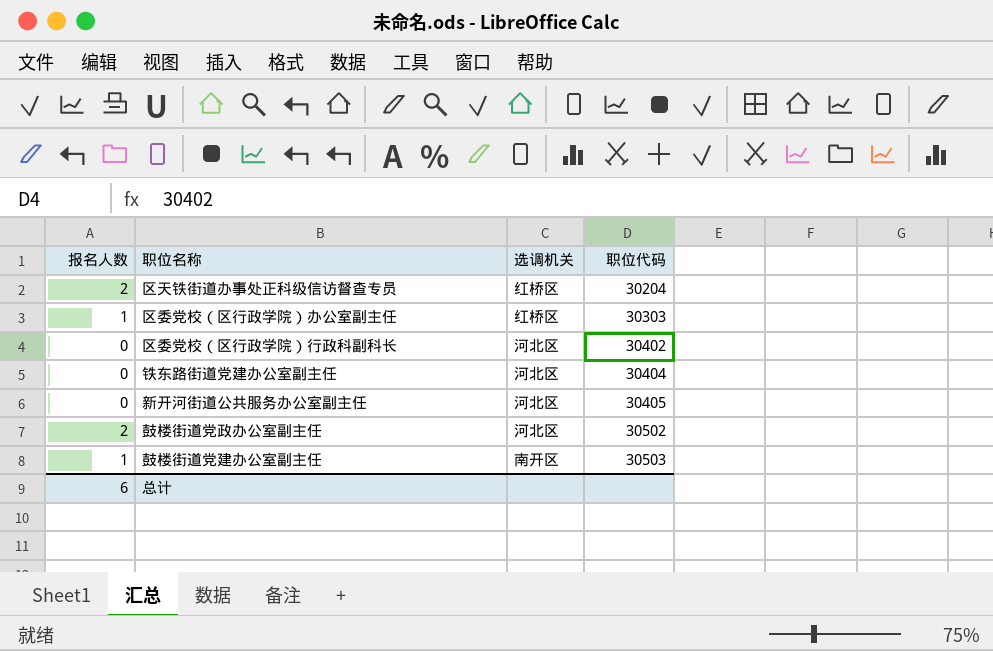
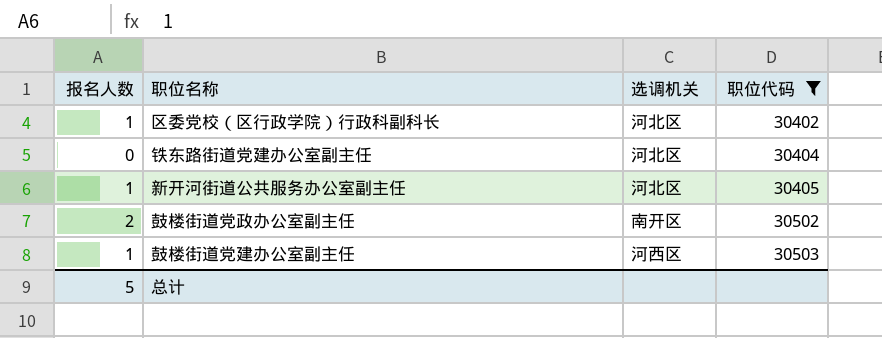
filter: none -> 职位代码 >= 30402
区委党校（区行政学院）行政科副科长 | 报名人数: 0 -> 1
新开河街道公共服务办公室副主任 | 报名人数: 0 -> 1
鼓楼街道党政办公室副主任 | 选调机关: 河北区 -> 南开区
鼓楼街道党建办公室副主任 | 选调机关: 南开区 -> 河西区
总计 | 报名人数: 6 -> 5

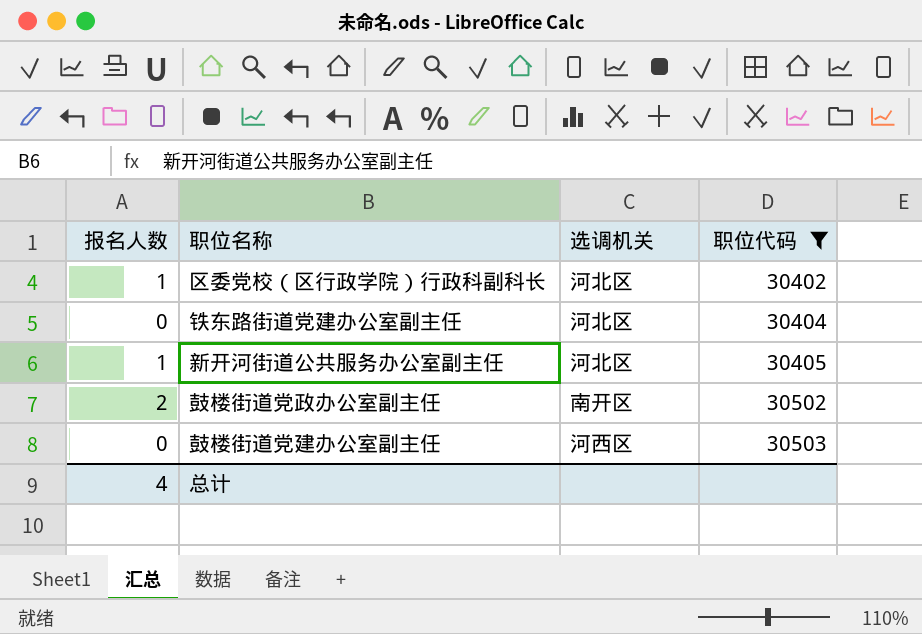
鼓楼街道党建办公室副主任 | 报名人数: 1 -> 0
总计 | 报名人数: 5 -> 4

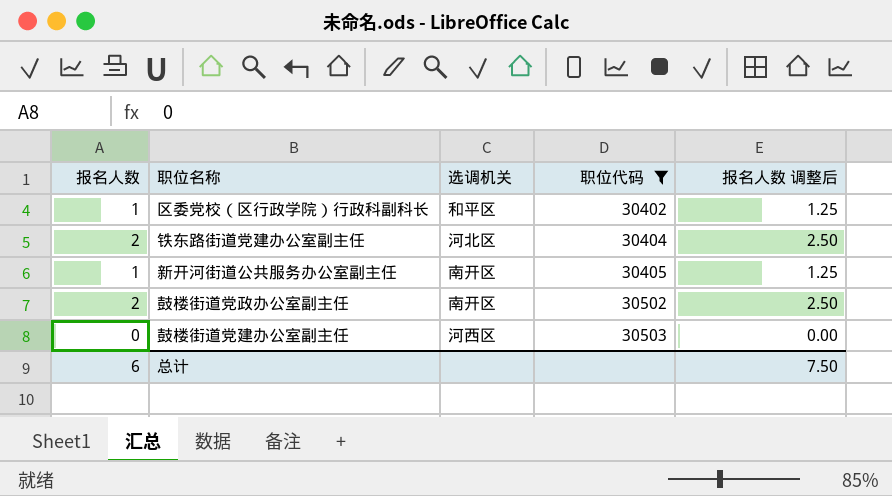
column 报名人数 调整后 | formula: none -> [报名人数] * 1.25
区委党校（区行政学院）行政科副科长 | 选调机关: 河北区 -> 和平区
铁东路街道党建办公室副主任 | 报名人数: 0 -> 2
新开河街道公共服务办公室副主任 | 选调机关: 河北区 -> 南开区
总计 | 报名人数: 4 -> 6

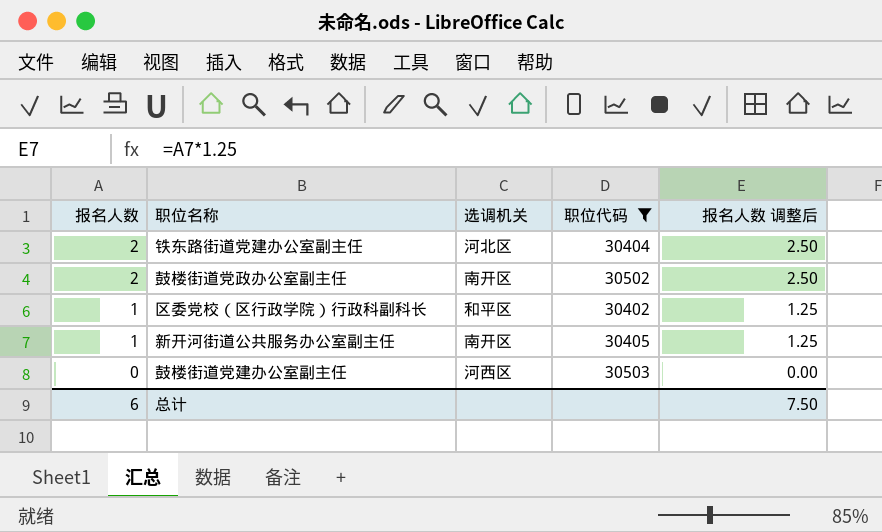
row order: 职位代码 ascending -> 报名人数 descending

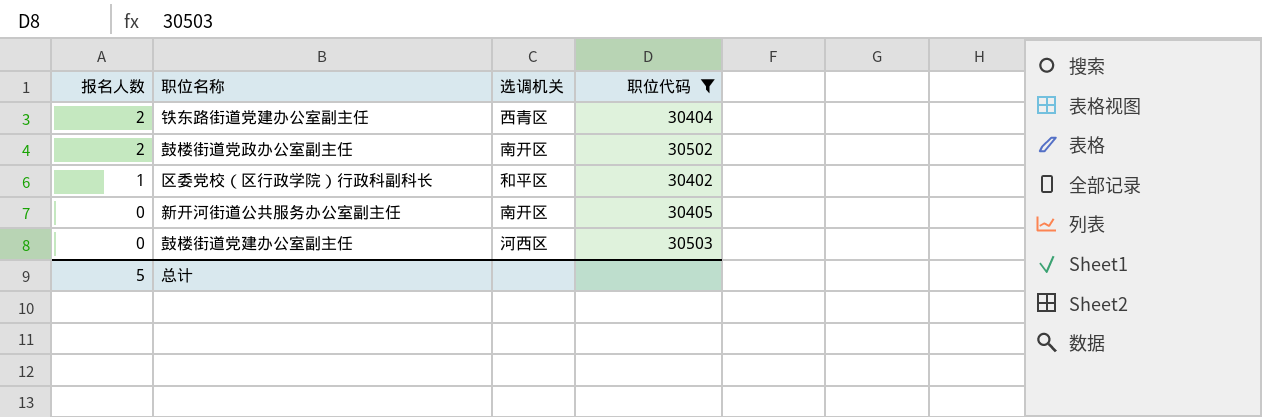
column 报名人数 调整后 | formula: [报名人数] * 1.25 -> none
铁东路街道党建办公室副主任 | 选调机关: 河北区 -> 西青区
新开河街道公共服务办公室副主任 | 报名人数: 1 -> 0
总计 | 报名人数: 6 -> 5

